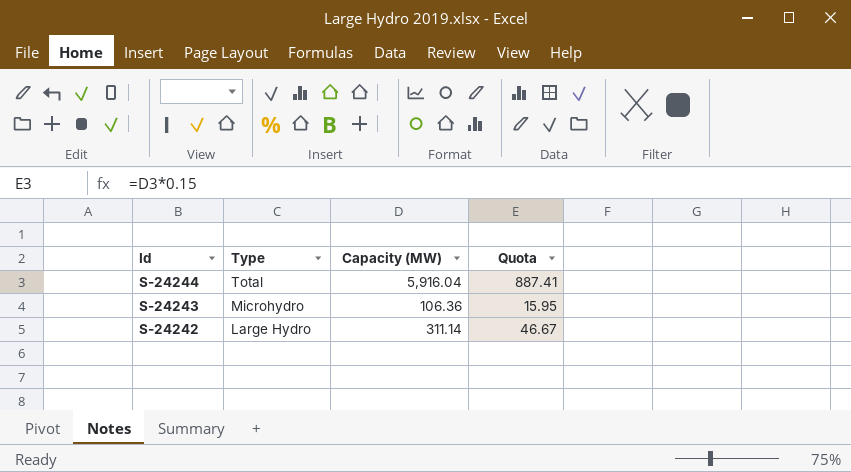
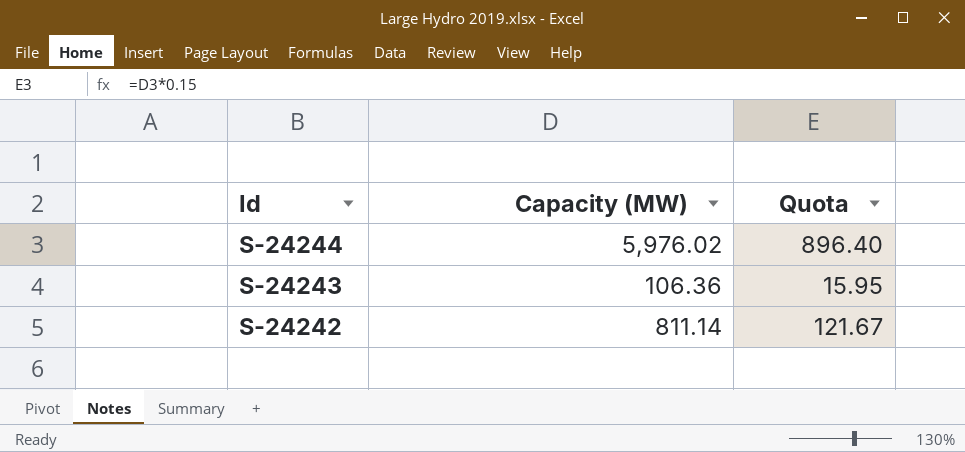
column Type | position: 2 -> none
S-24244 | Capacity (MW): 5,916.04 -> 5,976.02
S-24244 | Quota: 887.41 -> 896.40
S-24242 | Capacity (MW): 311.14 -> 811.14
S-24242 | Quota: 46.67 -> 121.67

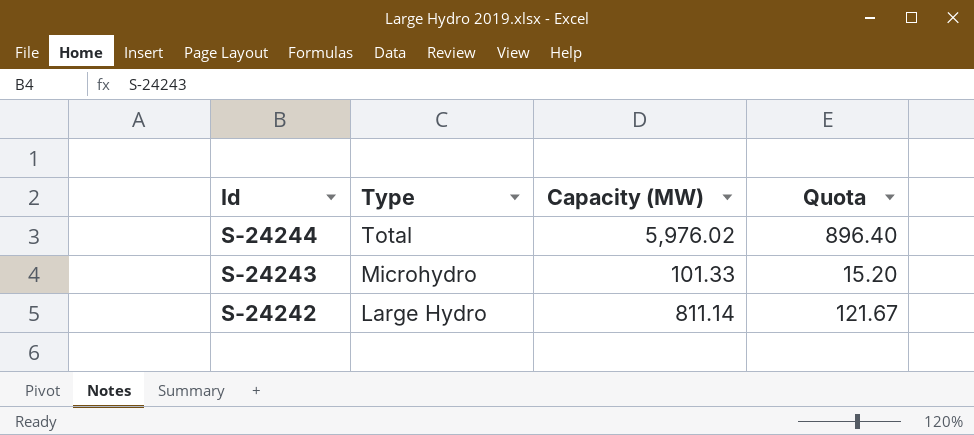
column Type | position: none -> 2
S-24243 | Capacity (MW): 106.36 -> 101.33
S-24243 | Quota: 15.95 -> 15.20

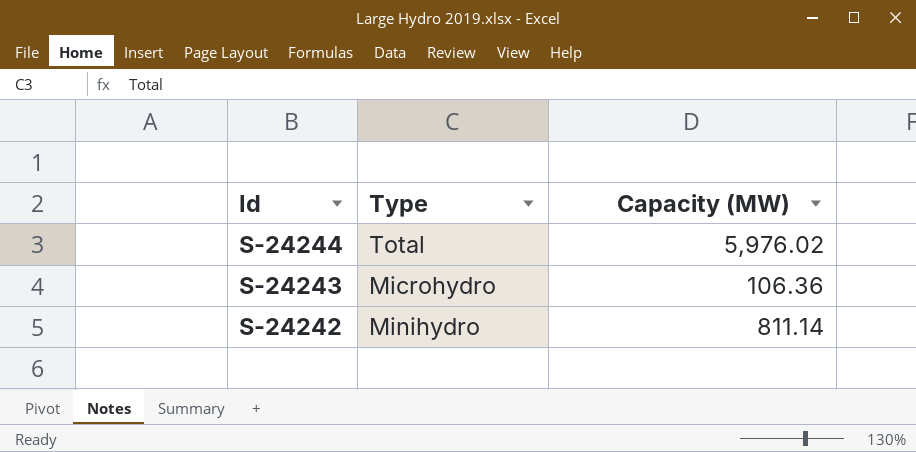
column Quota | formula: [Capacity (MW)] * 0.15 -> none
S-24243 | Capacity (MW): 101.33 -> 106.36
S-24242 | Type: Large Hydro -> Minihydro

